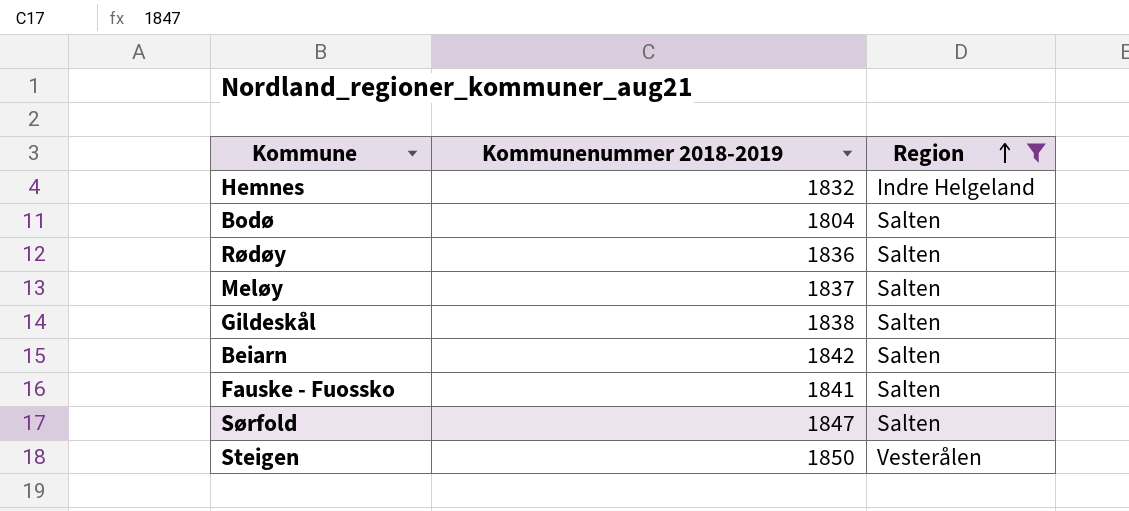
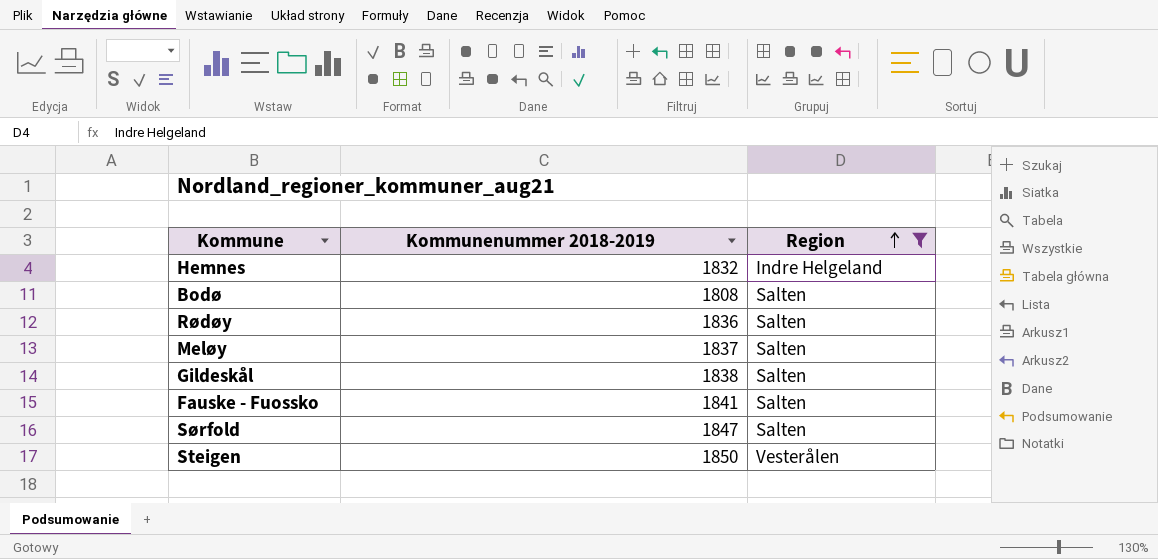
row Beiarn: 1842 | Salten -> none
Bodø | Kommunenummer 2018-2019: 1804 -> 1808

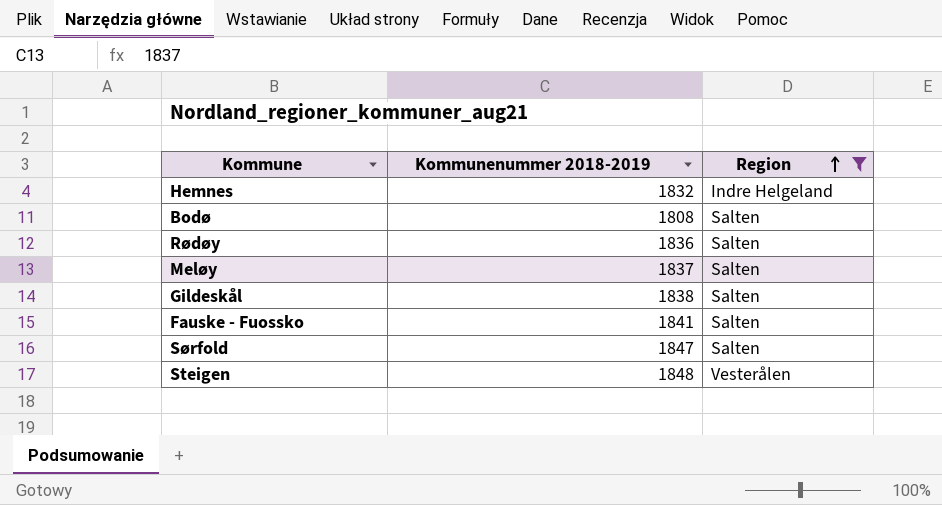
Steigen | Kommunenummer 2018-2019: 1850 -> 1848

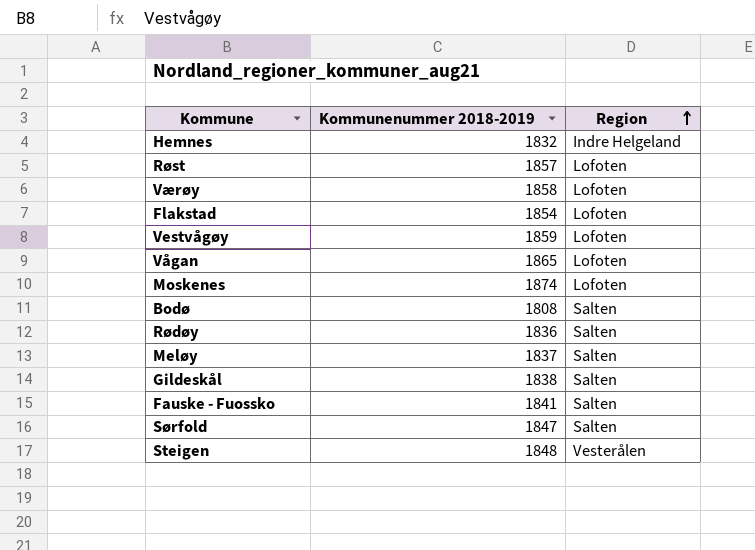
filter: Region != Lofoten -> none

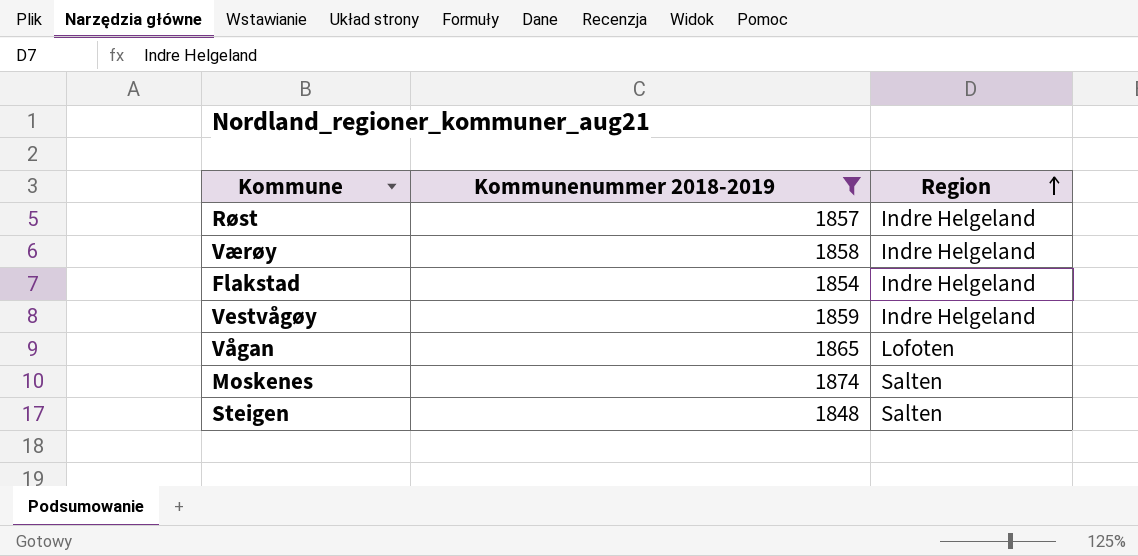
filter: none -> Kommunenummer 2018-2019 >= 1848
Røst | Region: Lofoten -> Indre Helgeland
Værøy | Region: Lofoten -> Indre Helgeland
Flakstad | Region: Lofoten -> Indre Helgeland
Vestvågøy | Region: Lofoten -> Indre Helgeland
Moskenes | Region: Lofoten -> Salten
Steigen | Region: Vesterålen -> Salten

